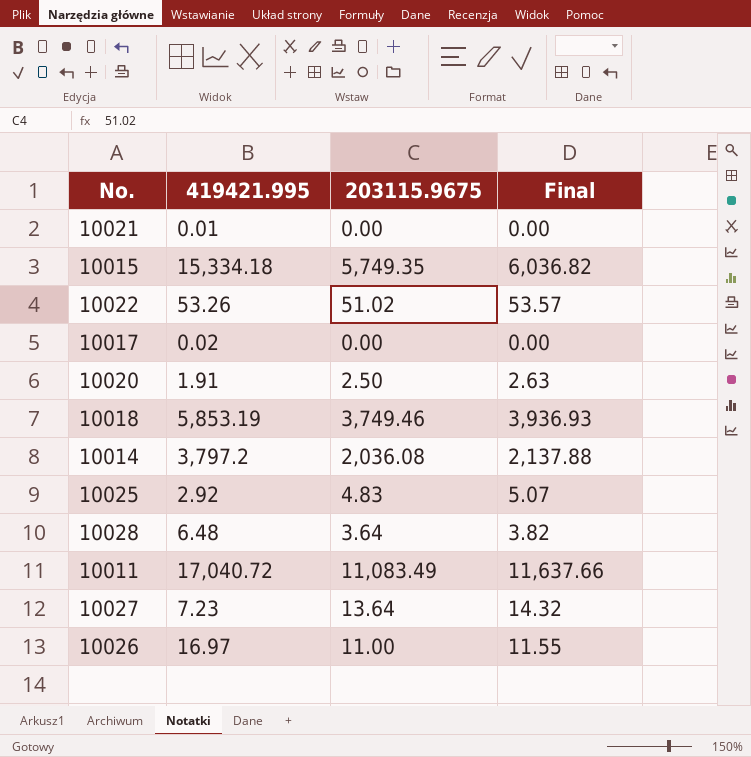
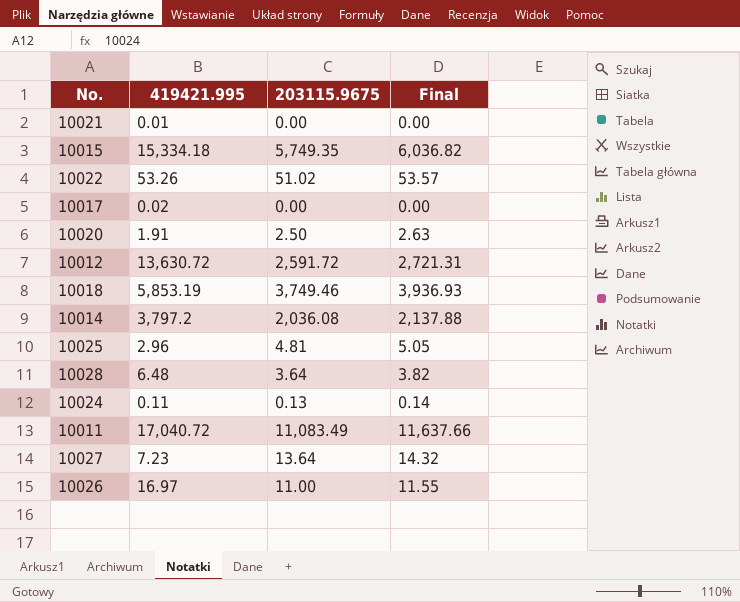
row 10012: none -> 13,630.72 | 2,591.72 | 2,721.31
10025 | 419421.995: 2.92 -> 2.96
10025 | 203115.9675: 4.83 -> 4.81
10025 | Final: 5.07 -> 5.05
row 10024: none -> 0.11 | 0.13 | 0.14

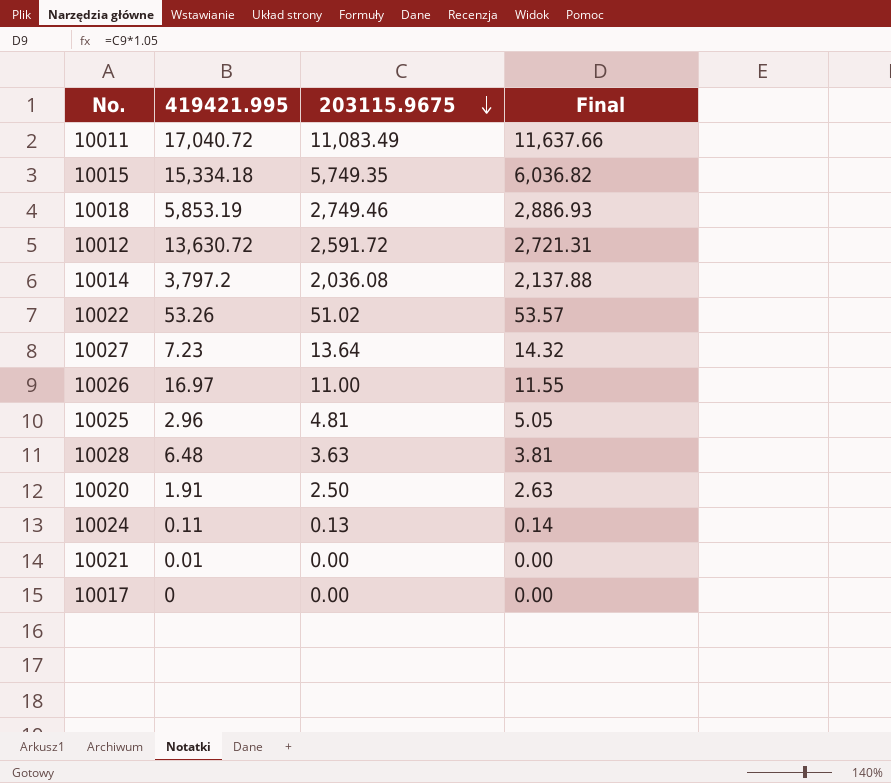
row order: none -> 203115.9675 descending
10018 | 203115.9675: 3,749.46 -> 2,749.46
10018 | Final: 3,936.93 -> 2,886.93
10028 | 203115.9675: 3.64 -> 3.63
10028 | Final: 3.82 -> 3.81
10017 | 419421.995: 0.02 -> 0

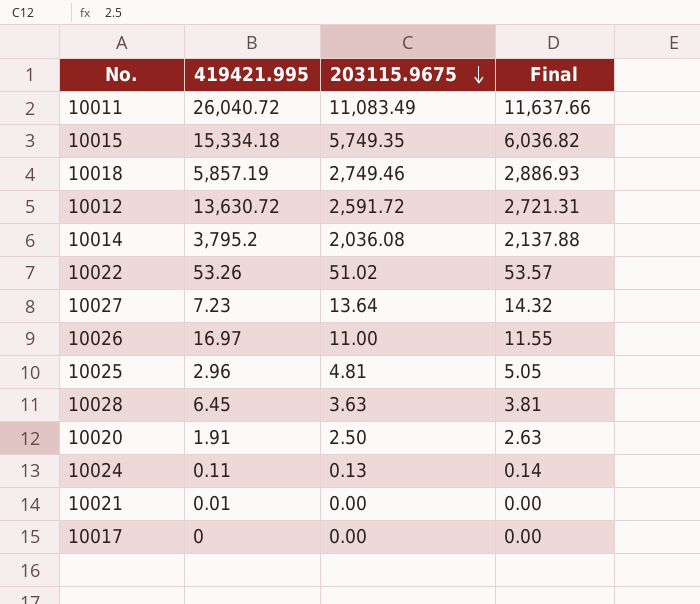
10011 | 419421.995: 17,040.72 -> 26,040.72
10018 | 419421.995: 5,853.19 -> 5,857.19
10014 | 419421.995: 3,797.2 -> 3,795.2
10028 | 419421.995: 6.48 -> 6.45

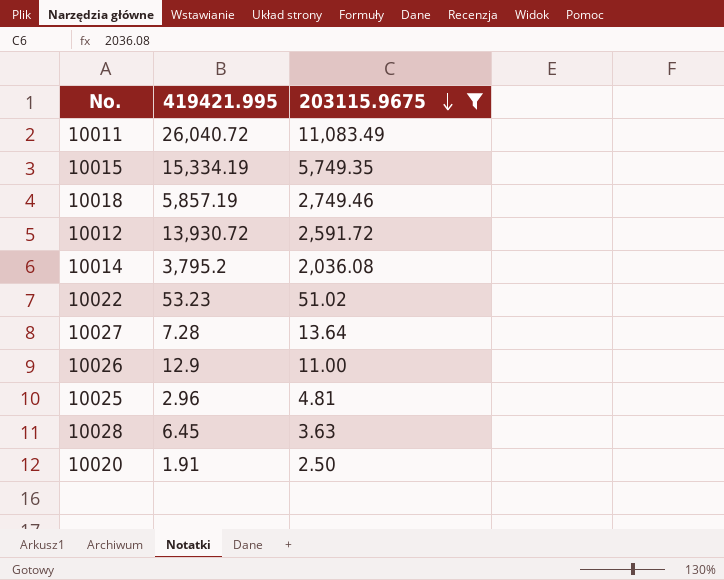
filter: none -> 203115.9675 >= 2.50
column Final | formula: [203115.9675] * 1.05 -> none
10015 | 419421.995: 15,334.18 -> 15,334.19
10012 | 419421.995: 13,630.72 -> 13,930.72
10022 | 419421.995: 53.26 -> 53.23
10027 | 419421.995: 7.23 -> 7.28
10026 | 419421.995: 16.97 -> 12.9

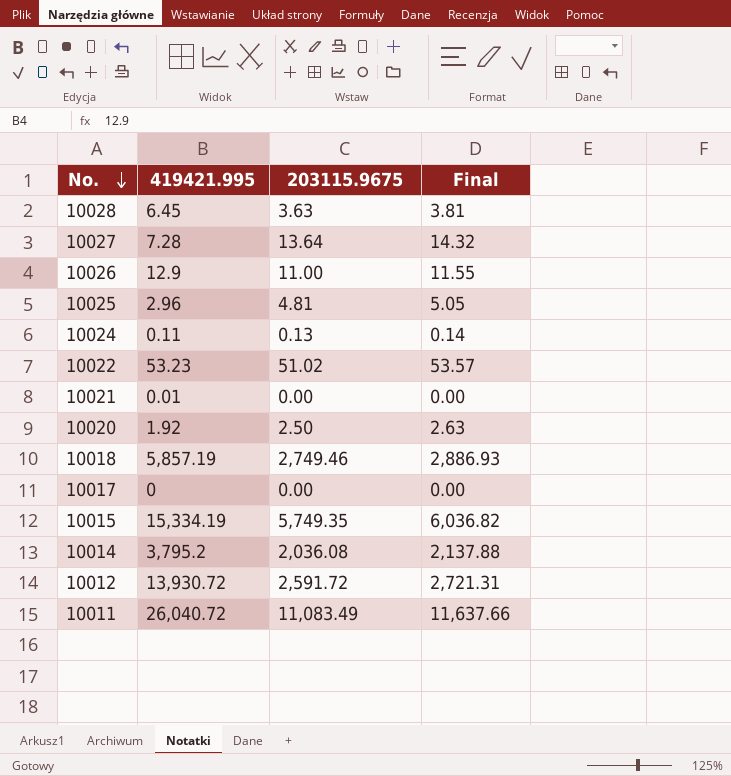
filter: 203115.9675 >= 2.50 -> none
row order: 203115.9675 descending -> No. descending
column Final | formula: none -> [203115.9675] * 1.05
10020 | 419421.995: 1.91 -> 1.92

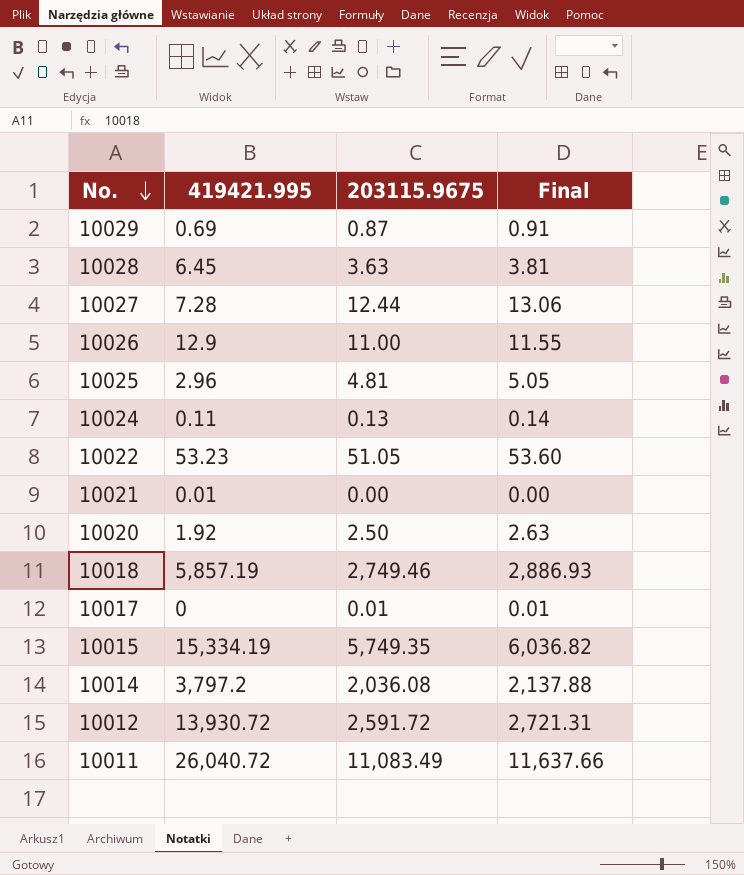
row 10029: none -> 0.69 | 0.87 | 0.91
10027 | 203115.9675: 13.64 -> 12.44
10027 | Final: 14.32 -> 13.06
10022 | 203115.9675: 51.02 -> 51.05
10022 | Final: 53.57 -> 53.60
10017 | 203115.9675: 0.00 -> 0.01
10017 | Final: 0.00 -> 0.01
10014 | 419421.995: 3,795.2 -> 3,797.2

